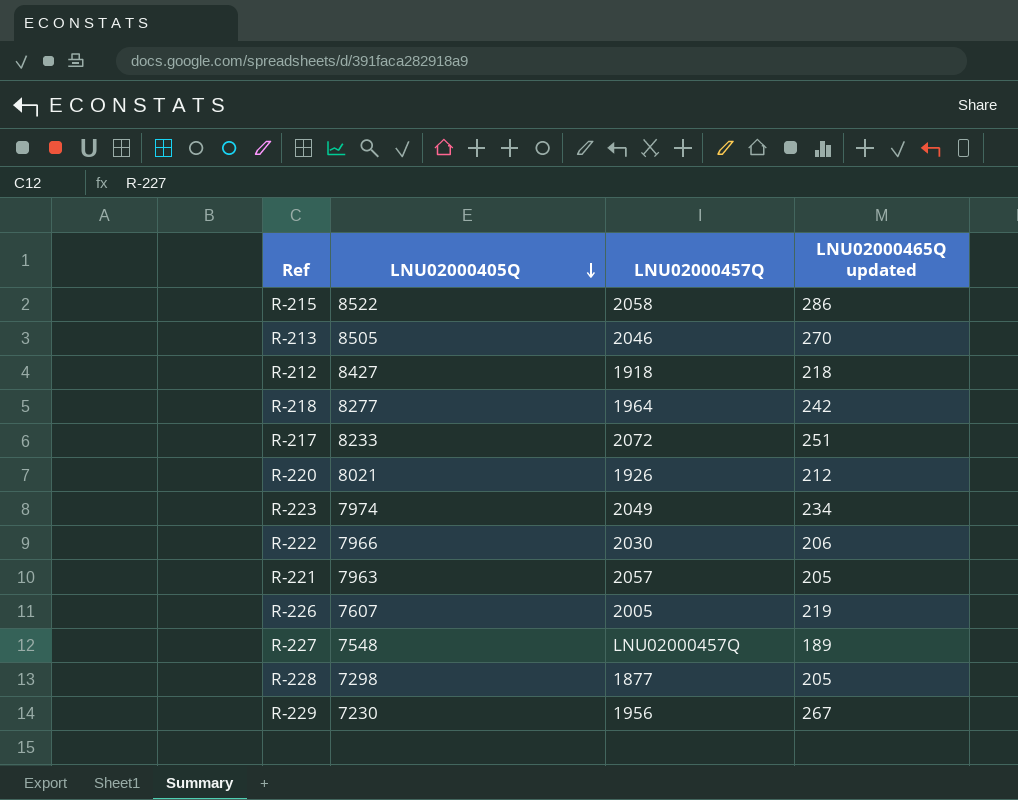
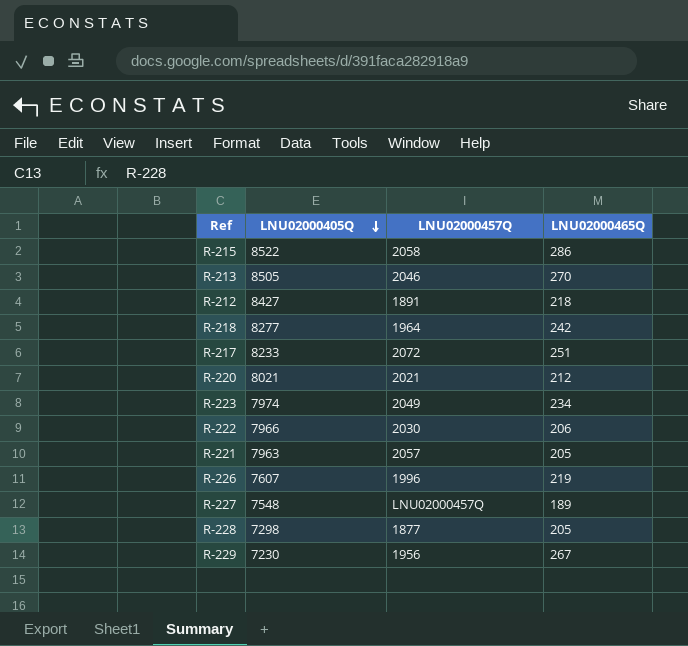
column name: LNU02000465Q updated -> LNU02000465Q
R-212 | LNU02000457Q: 1918 -> 1891
R-220 | LNU02000457Q: 1926 -> 2021
R-226 | LNU02000457Q: 2005 -> 1996

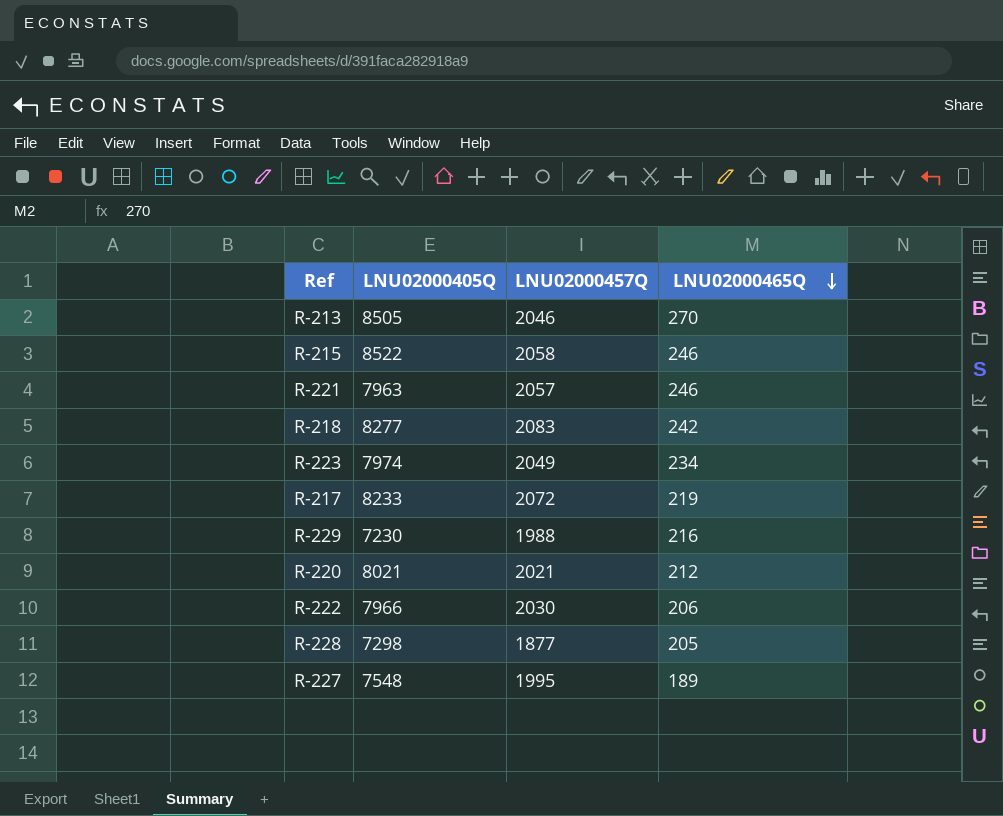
row order: LNU02000405Q descending -> LNU02000465Q descending
row R-212: 8427 | 1891 | 218 -> none
row R-226: 7607 | 1996 | 219 -> none
R-215 | LNU02000465Q: 286 -> 246
R-221 | LNU02000465Q: 205 -> 246
R-218 | LNU02000457Q: 1964 -> 2083
R-217 | LNU02000465Q: 251 -> 219
R-229 | LNU02000457Q: 1956 -> 1988
R-229 | LNU02000465Q: 267 -> 216
R-227 | LNU02000457Q: LNU02000457Q -> 1995

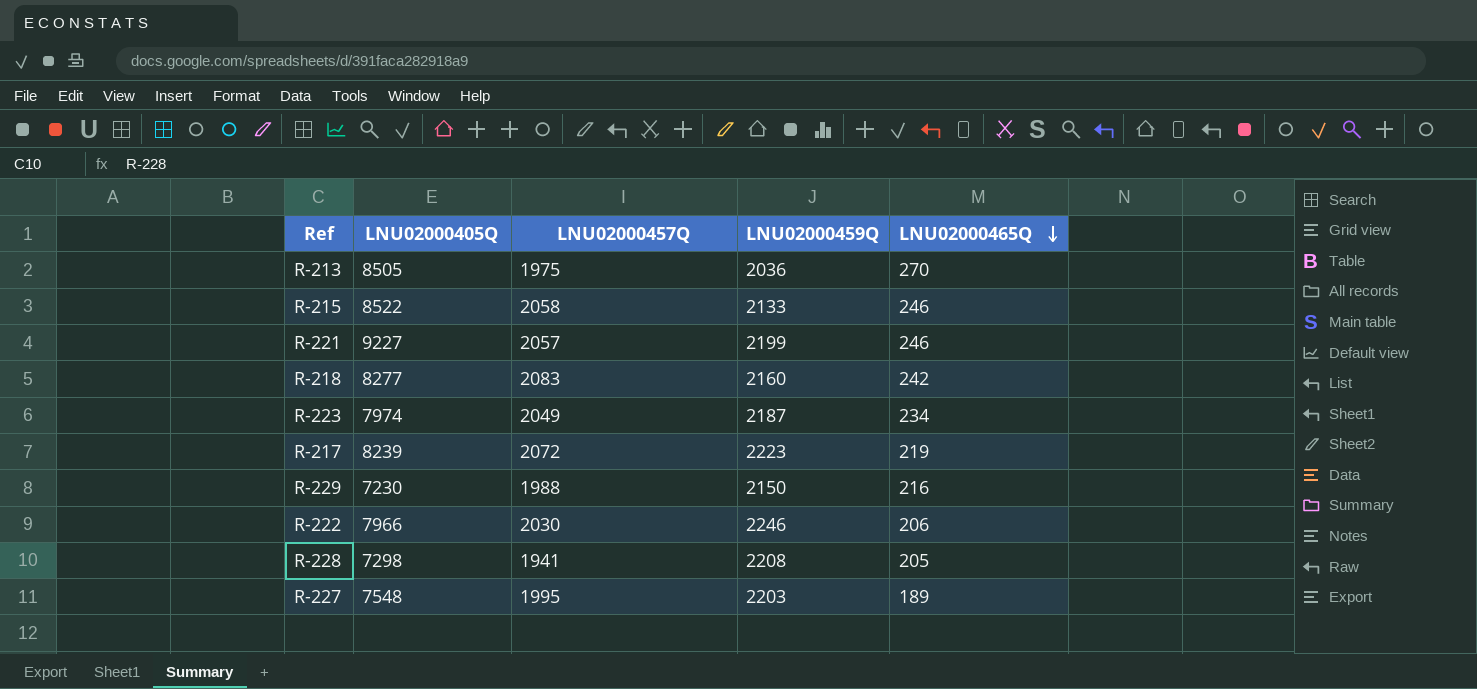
column LNU02000459Q | position: none -> 4
row R-220: 8021 | 2021 | 212 -> none
R-213 | LNU02000457Q: 2046 -> 1975
R-221 | LNU02000405Q: 7963 -> 9227
R-217 | LNU02000405Q: 8233 -> 8239
R-228 | LNU02000457Q: 1877 -> 1941

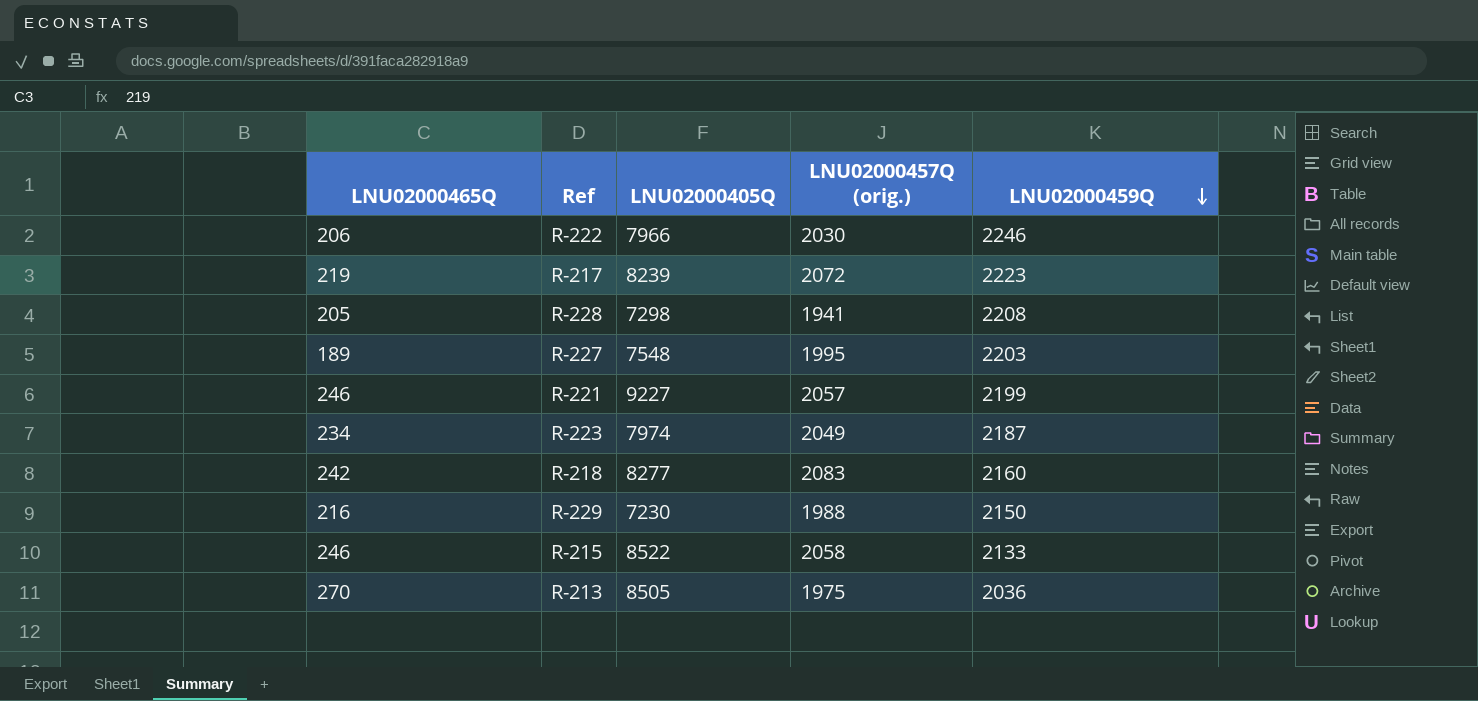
row order: LNU02000465Q descending -> LNU02000459Q descending
column LNU02000465Q | position: 5 -> 1
column name: LNU02000457Q -> LNU02000457Q (orig.)

